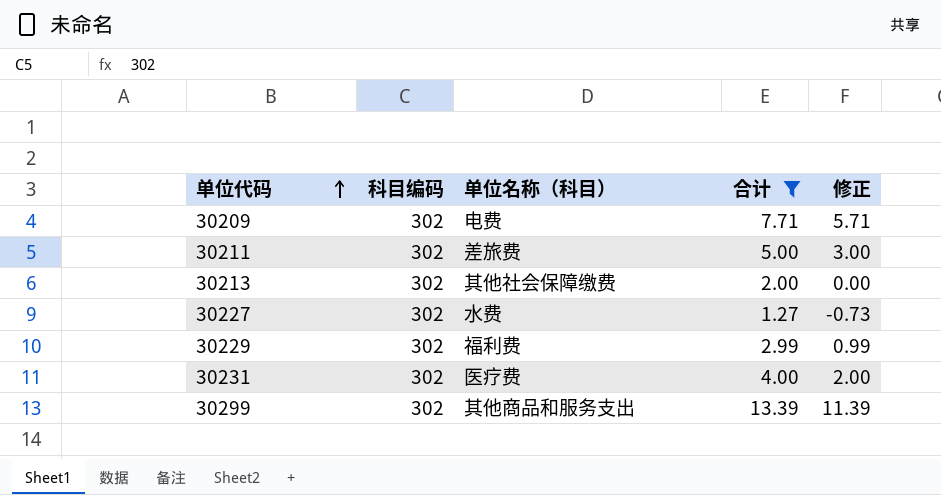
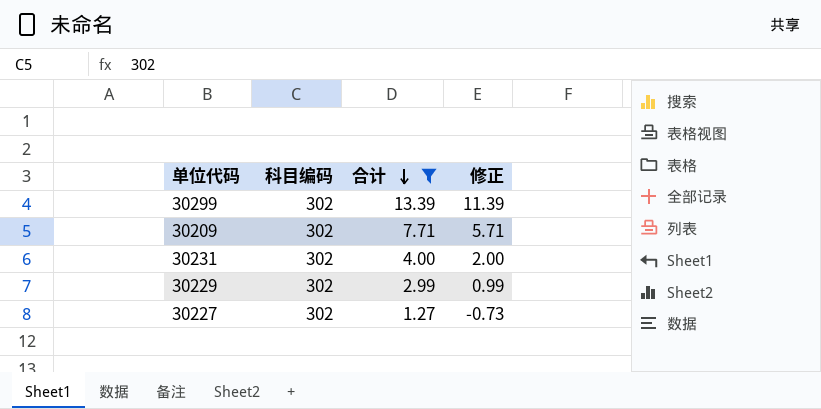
row order: 单位代码 ascending -> 合计 descending
column 单位名称（科目） | position: 3 -> none
row 30211: 302 | 差旅费 | 5.00 | 3.00 -> none
row 30213: 302 | 其他社会保障缴费 | 2.00 | 0.00 -> none

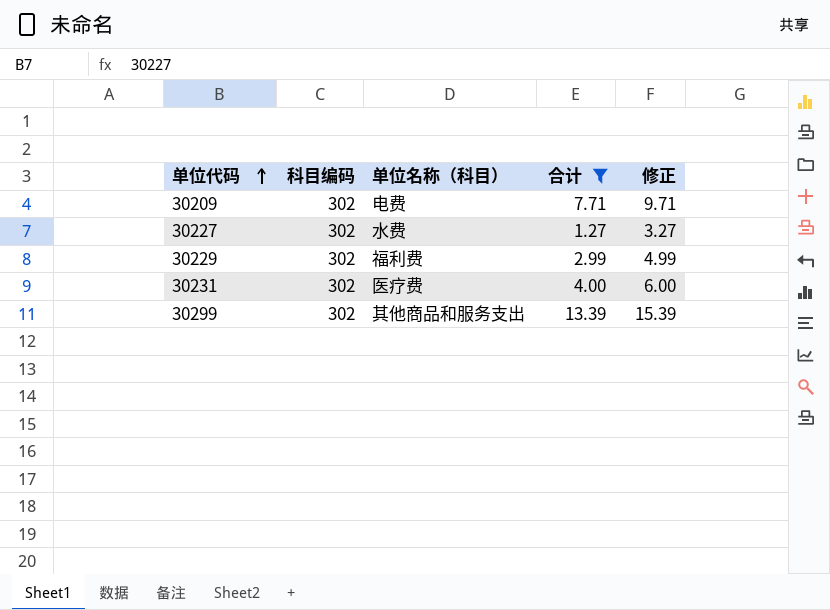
row order: 合计 descending -> 单位代码 ascending
column 单位名称（科目） | position: none -> 3
column 修正 | formula: [合计] - 2 -> [合计] + 2

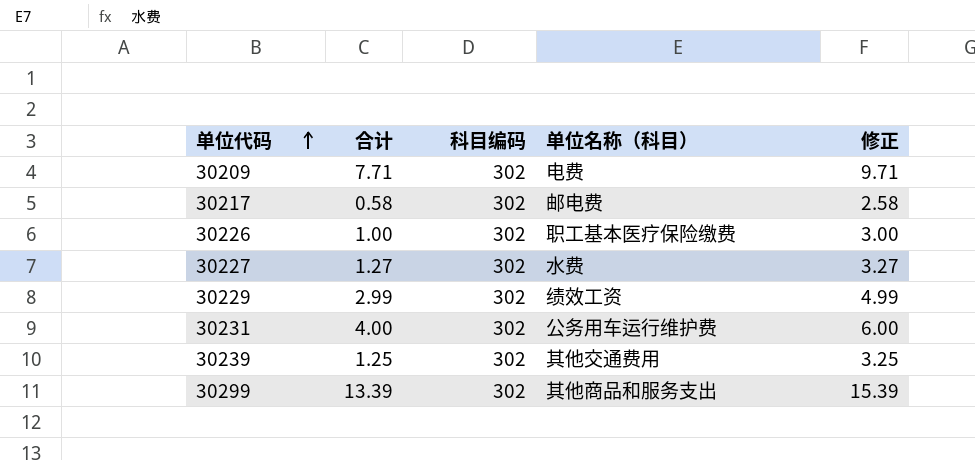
filter: 合计 >= 1.27 -> none
column 合计 | position: 4 -> 2
30229 | 单位名称（科目）: 福利费 -> 绩效工资
30231 | 单位名称（科目）: 医疗费 -> 公务用车运行维护费

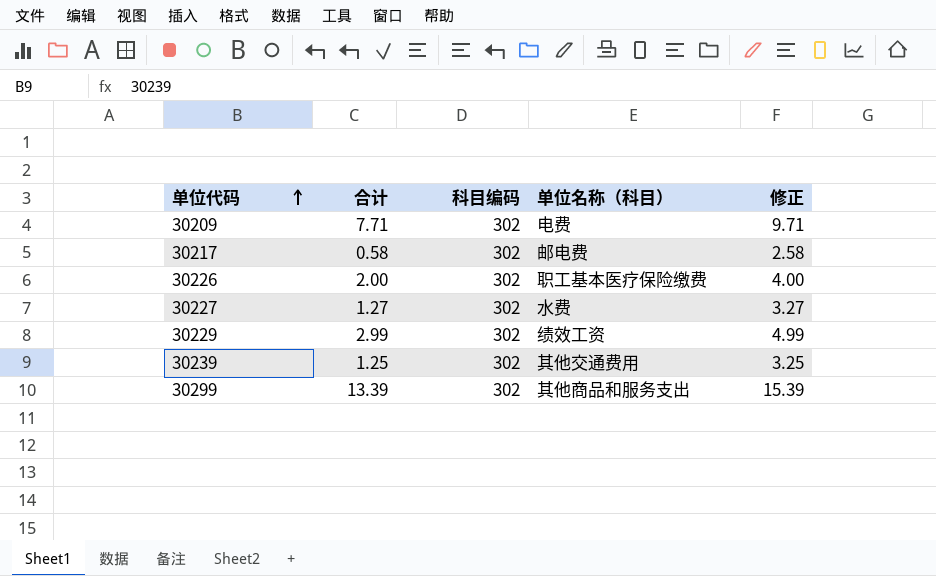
row 30231: 4.00 | 302 | 公务用车运行维护费 | 6.00 -> none
30226 | 合计: 1.00 -> 2.00
30226 | 修正: 3.00 -> 4.00

